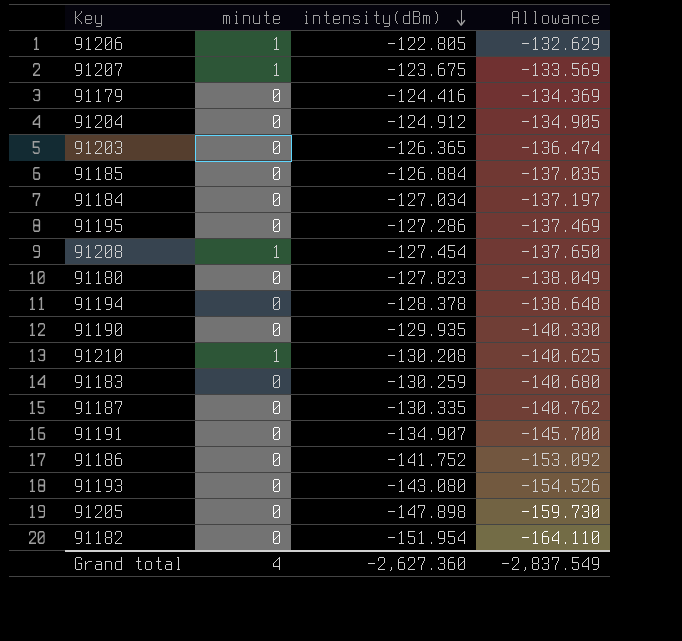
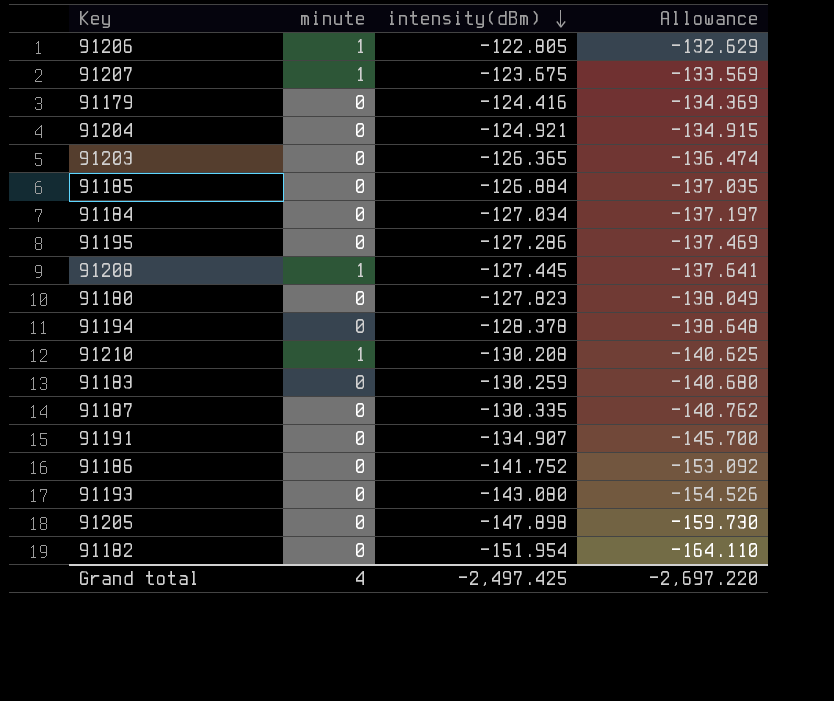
row 91190: 0 | -129.935 | -140.330 -> none
91204 | intensity(dBm): -124.912 -> -124.921
91204 | Allowance: -134.905 -> -134.915
91208 | intensity(dBm): -127.454 -> -127.445
91208 | Allowance: -137.650 -> -137.641
Grand total | intensity(dBm): -2,627.360 -> -2,497.425
Grand total | Allowance: -2,837.549 -> -2,697.220

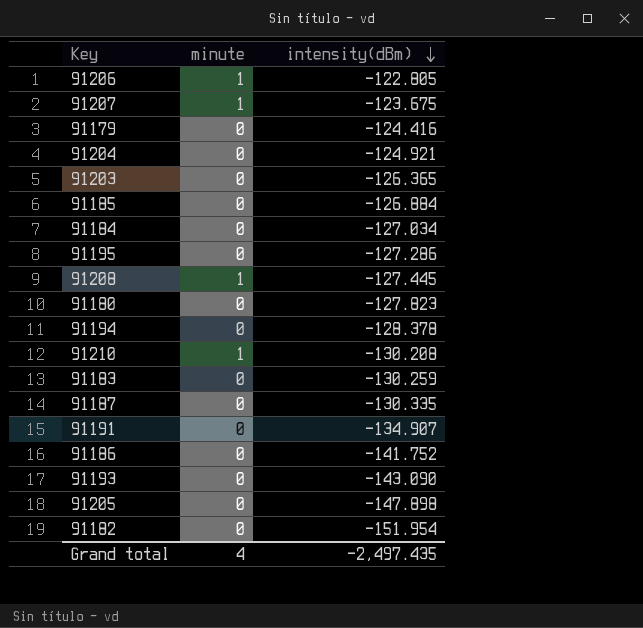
column Allowance | formula: [intensity(dBm)] * 1.08 -> none
91193 | intensity(dBm): -143.080 -> -143.090
Grand total | intensity(dBm): -2,497.425 -> -2,497.435

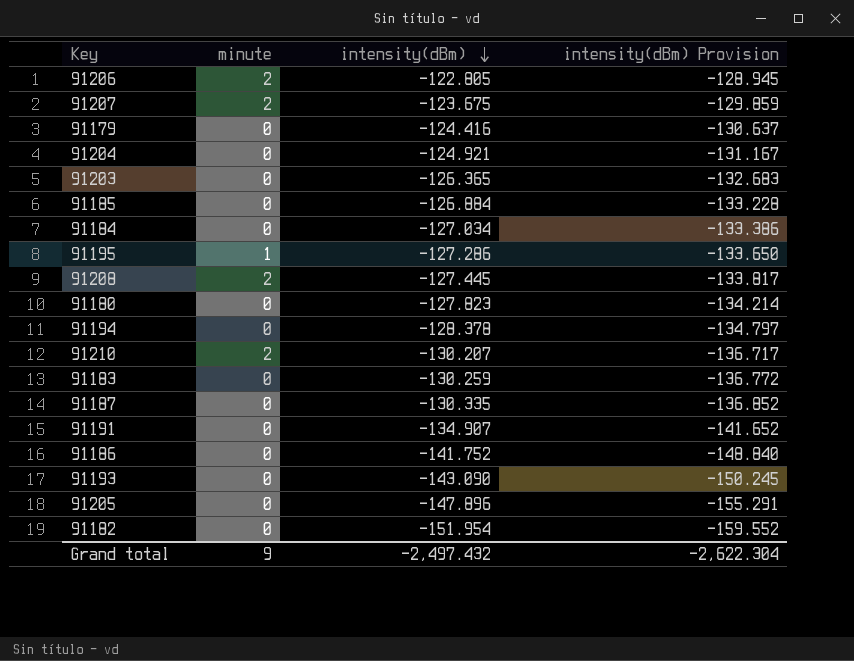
column intensity(dBm) Provision | formula: none -> [intensity(dBm)] * 1.05
91206 | minute: 1 -> 2
91207 | minute: 1 -> 2
91195 | minute: 0 -> 1
91208 | minute: 1 -> 2
91210 | minute: 1 -> 2
91210 | intensity(dBm): -130.208 -> -130.207
91205 | intensity(dBm): -147.898 -> -147.896
Grand total | minute: 4 -> 9
Grand total | intensity(dBm): -2,497.435 -> -2,497.432

